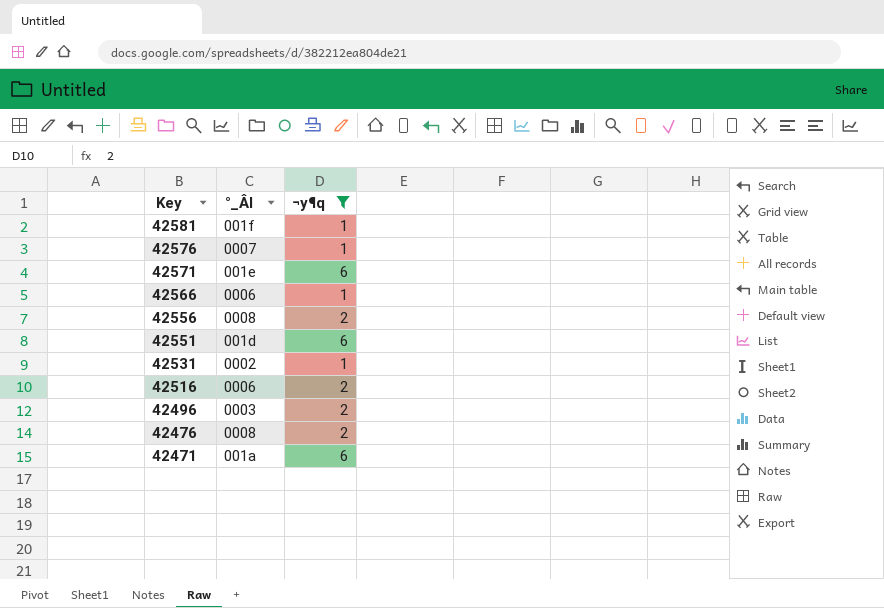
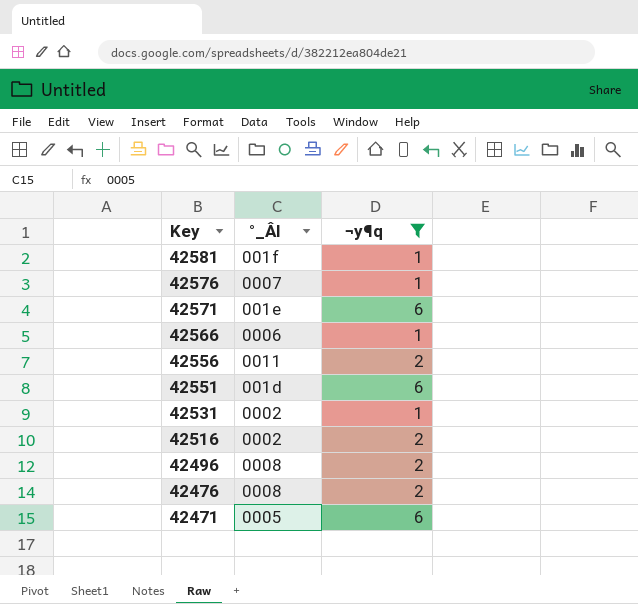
42556 | °_ÂI: 0008 -> 0011
42516 | °_ÂI: 0006 -> 0002
42496 | °_ÂI: 0003 -> 0008
42471 | °_ÂI: 001a -> 0005

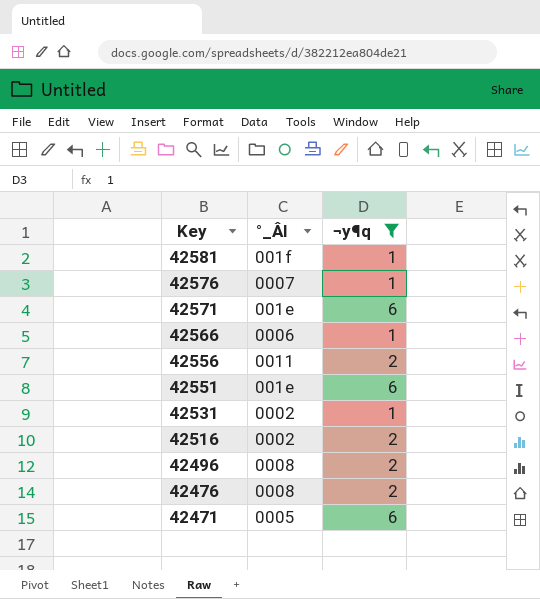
42551 | °_ÂI: 001d -> 001e

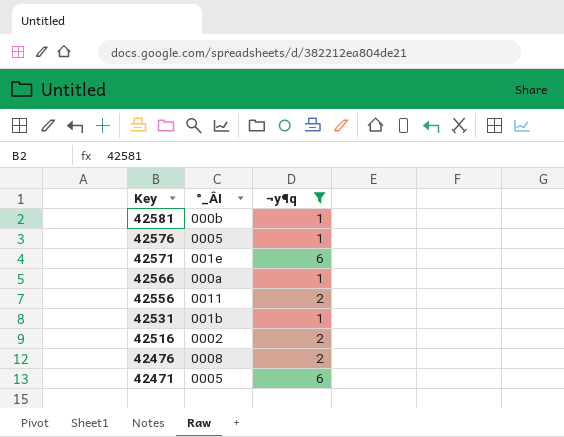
row 42551: 001e | 6 -> none
row 42496: 0008 | 2 -> none
42581 | °_ÂI: 001f -> 000b
42576 | °_ÂI: 0007 -> 0005
42566 | °_ÂI: 0006 -> 000a
42531 | °_ÂI: 0002 -> 001b

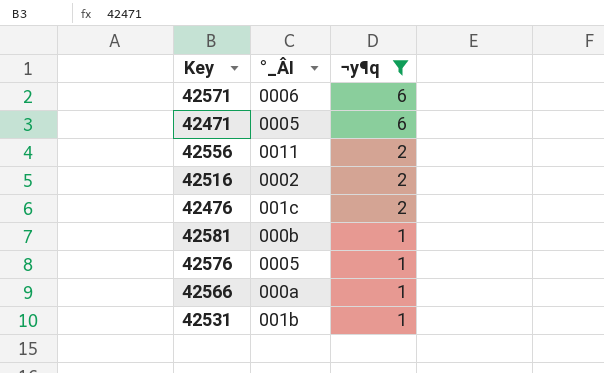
row order: Key descending -> ¬y¶q descending
42571 | °_ÂI: 001e -> 0006
42476 | °_ÂI: 0008 -> 001c

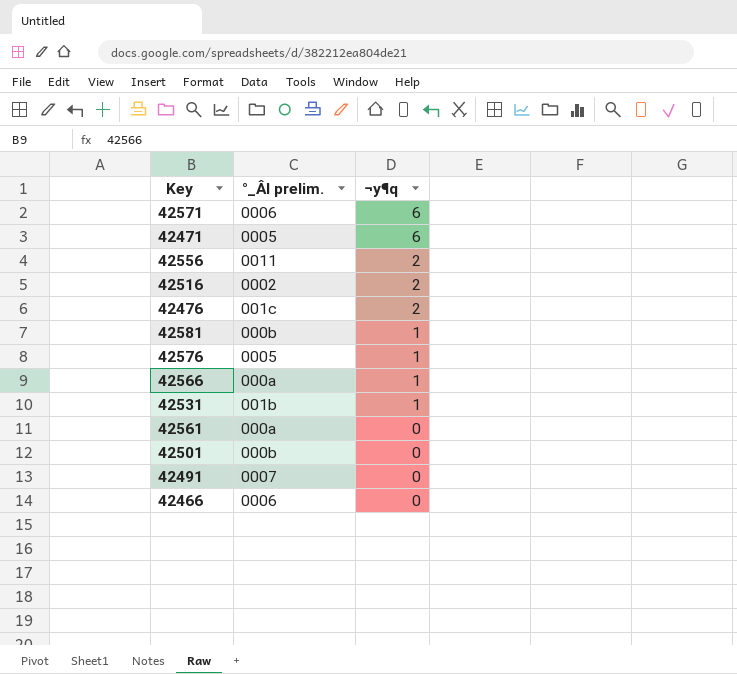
filter: ¬y¶q != 0 -> none
column name: °_ÂI -> °_ÂI prelim.

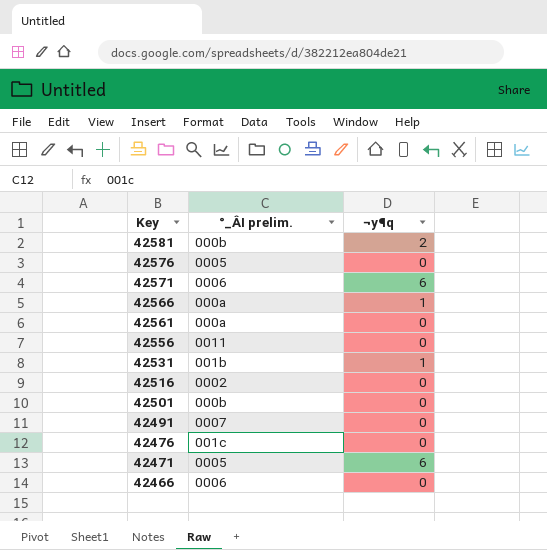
row order: ¬y¶q descending -> Key descending
42581 | ¬y¶q: 1 -> 2
42576 | ¬y¶q: 1 -> 0
42556 | ¬y¶q: 2 -> 0
42516 | ¬y¶q: 2 -> 0
42476 | ¬y¶q: 2 -> 0

